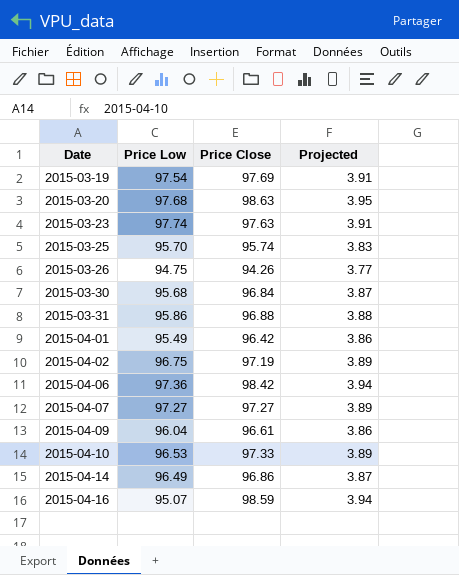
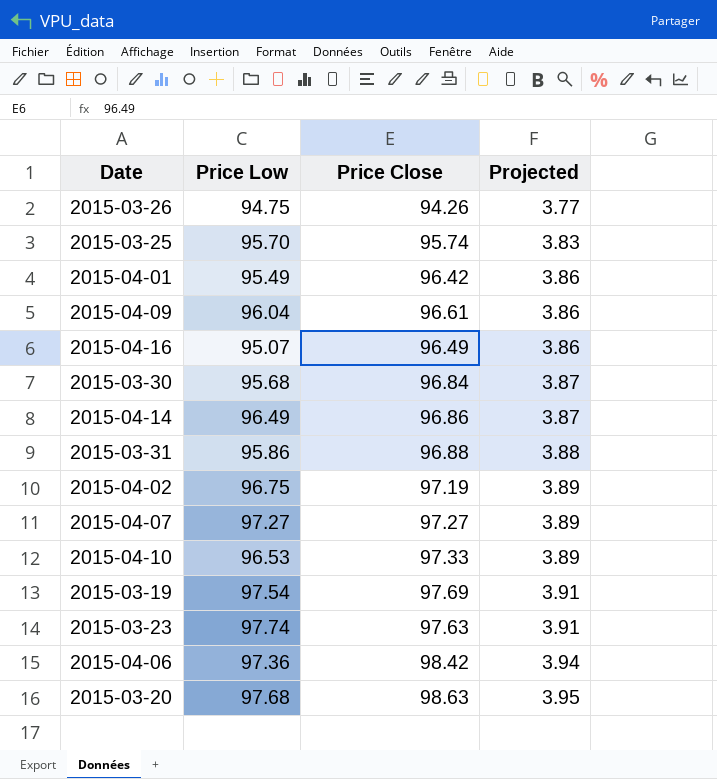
row order: Date ascending -> Projected ascending
2015-04-16 | Price Close: 98.59 -> 96.49
2015-04-16 | Projected: 3.94 -> 3.86

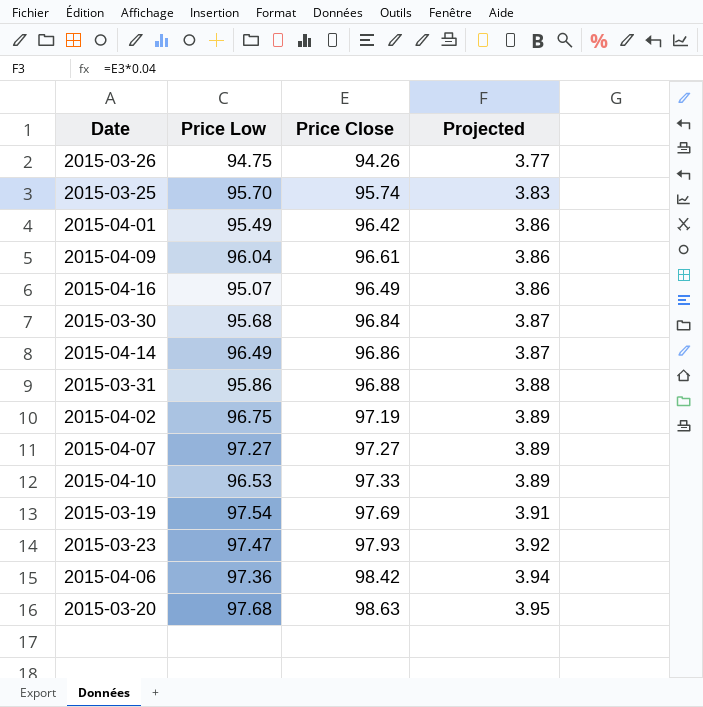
2015-03-23 | Price Low: 97.74 -> 97.47
2015-03-23 | Price Close: 97.63 -> 97.93
2015-03-23 | Projected: 3.91 -> 3.92

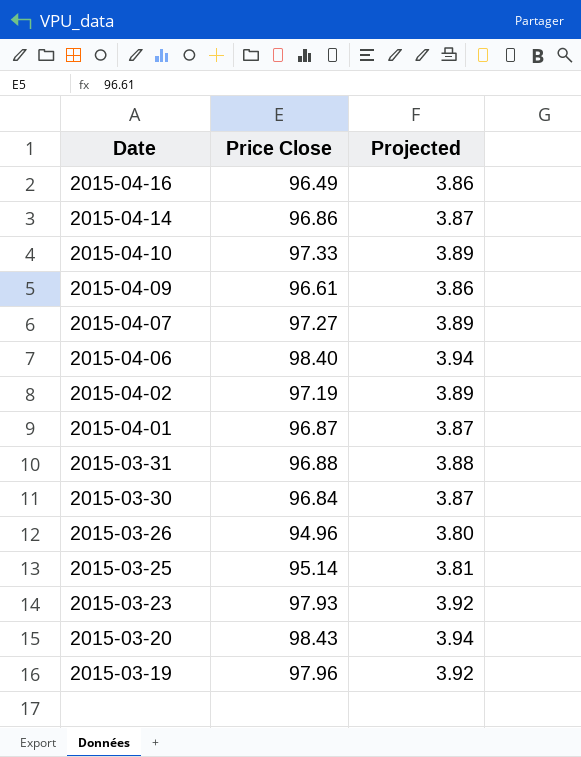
row order: Projected ascending -> Date descending
column Price Low | position: 2 -> none
2015-04-06 | Price Close: 98.42 -> 98.40
2015-04-01 | Price Close: 96.42 -> 96.87
2015-04-01 | Projected: 3.86 -> 3.87
2015-03-26 | Price Close: 94.26 -> 94.96
2015-03-26 | Projected: 3.77 -> 3.80
2015-03-25 | Price Close: 95.74 -> 95.14
2015-03-25 | Projected: 3.83 -> 3.81
2015-03-20 | Price Close: 98.63 -> 98.43
2015-03-20 | Projected: 3.95 -> 3.94
2015-03-19 | Price Close: 97.69 -> 97.96
2015-03-19 | Projected: 3.91 -> 3.92

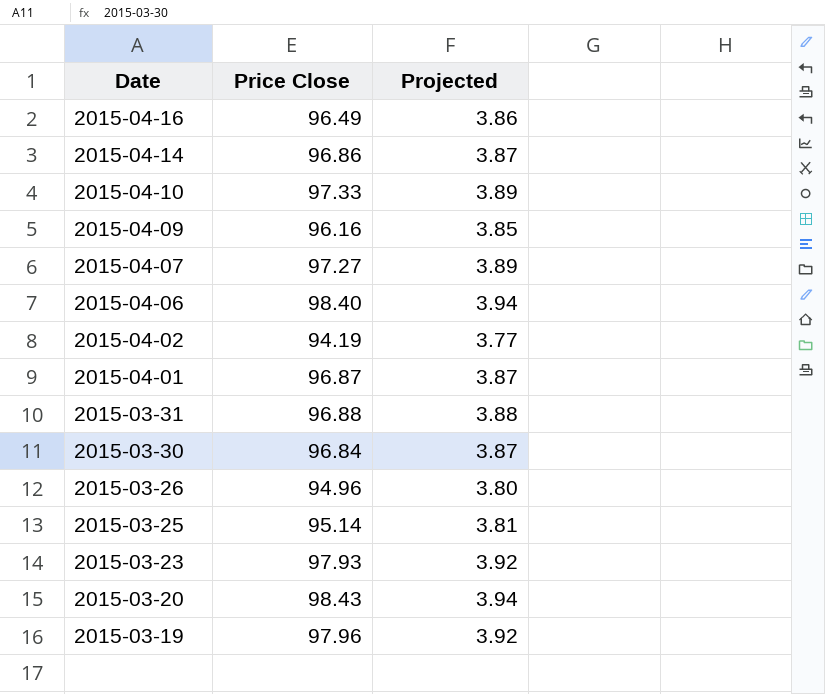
2015-04-09 | Price Close: 96.61 -> 96.16
2015-04-09 | Projected: 3.86 -> 3.85
2015-04-02 | Price Close: 97.19 -> 94.19
2015-04-02 | Projected: 3.89 -> 3.77

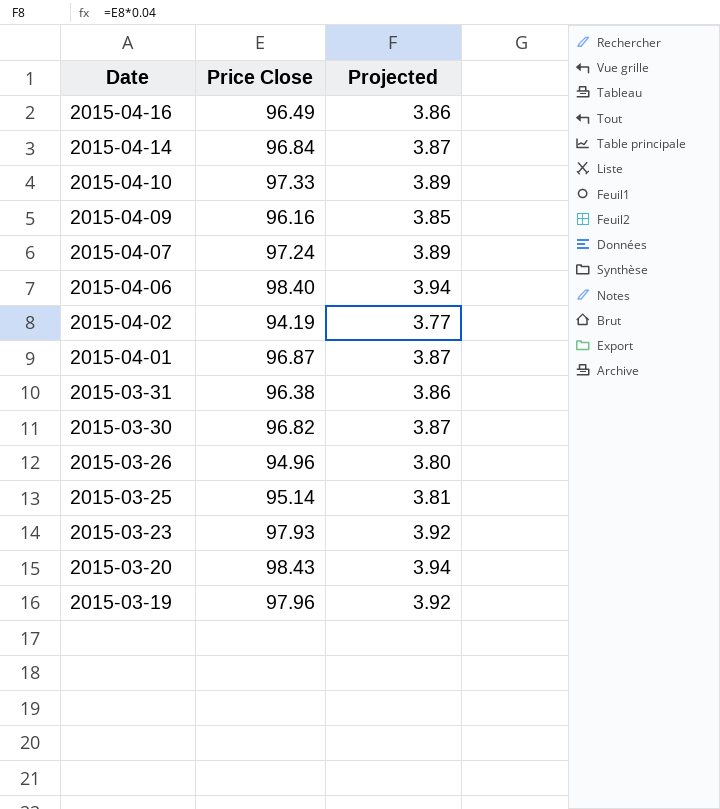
2015-04-14 | Price Close: 96.86 -> 96.84
2015-04-07 | Price Close: 97.27 -> 97.24
2015-03-31 | Price Close: 96.88 -> 96.38
2015-03-31 | Projected: 3.88 -> 3.86
2015-03-30 | Price Close: 96.84 -> 96.82

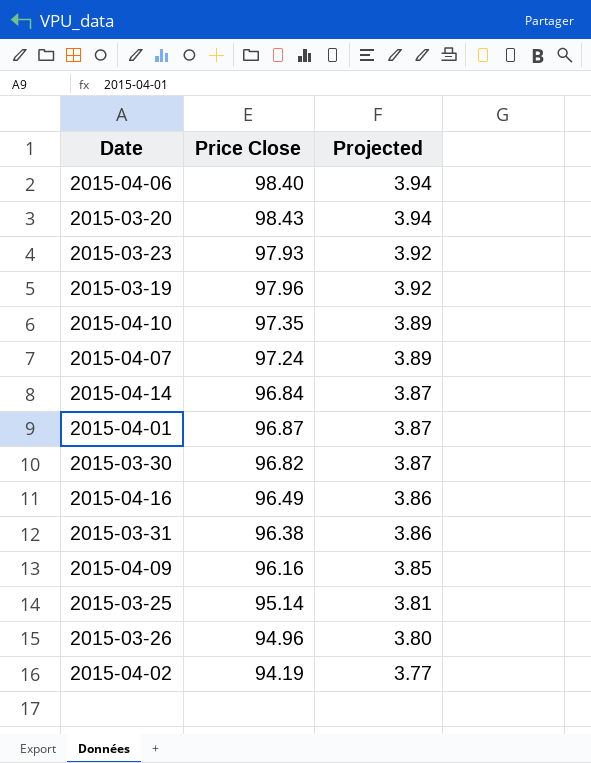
row order: Date descending -> Projected descending
2015-04-10 | Price Close: 97.33 -> 97.35

